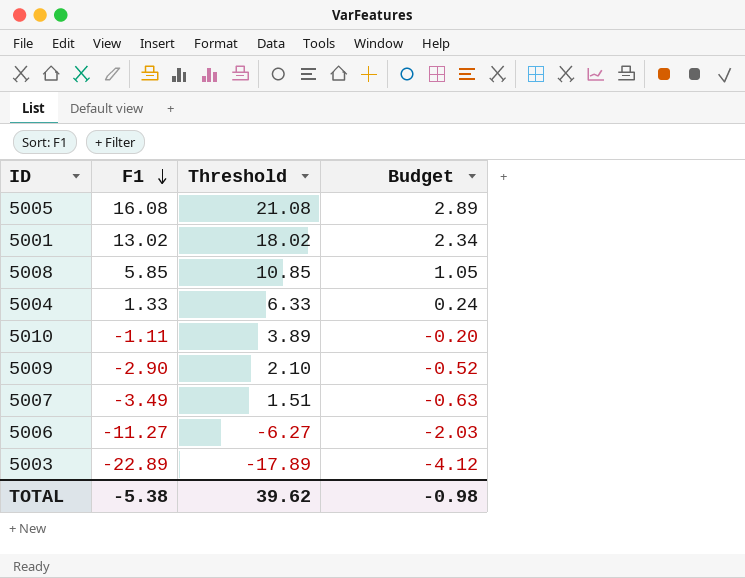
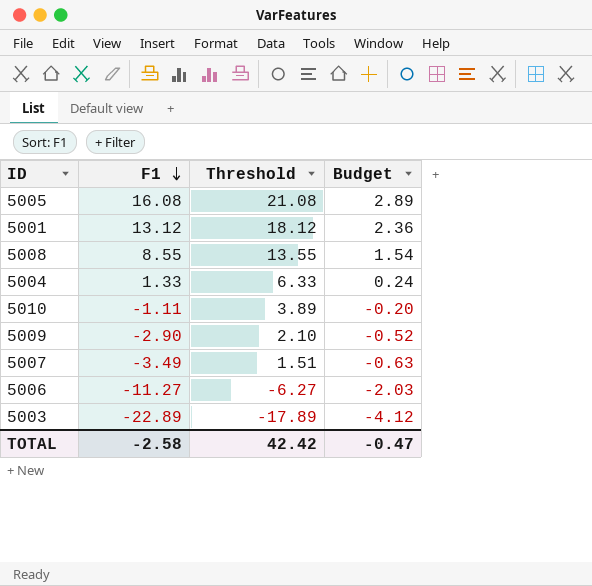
5001 | F1: 13.02 -> 13.12
5001 | Threshold: 18.02 -> 18.12
5001 | Budget: 2.34 -> 2.36
5008 | F1: 5.85 -> 8.55
5008 | Threshold: 10.85 -> 13.55
5008 | Budget: 1.05 -> 1.54
TOTAL | F1: -5.38 -> -2.58
TOTAL | Threshold: 39.62 -> 42.42
TOTAL | Budget: -0.98 -> -0.47

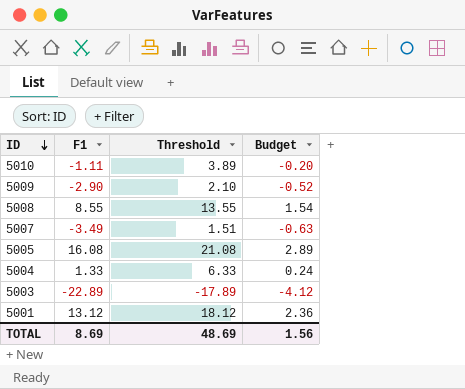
row order: F1 descending -> ID descending
row 5006: -11.27 | -6.27 | -2.03 -> none
TOTAL | F1: -2.58 -> 8.69
TOTAL | Threshold: 42.42 -> 48.69
TOTAL | Budget: -0.47 -> 1.56

